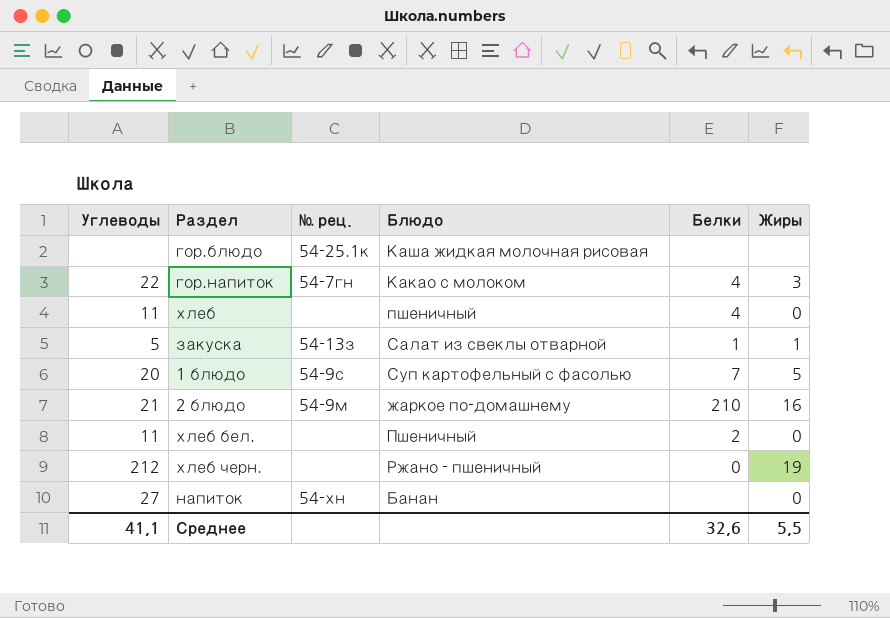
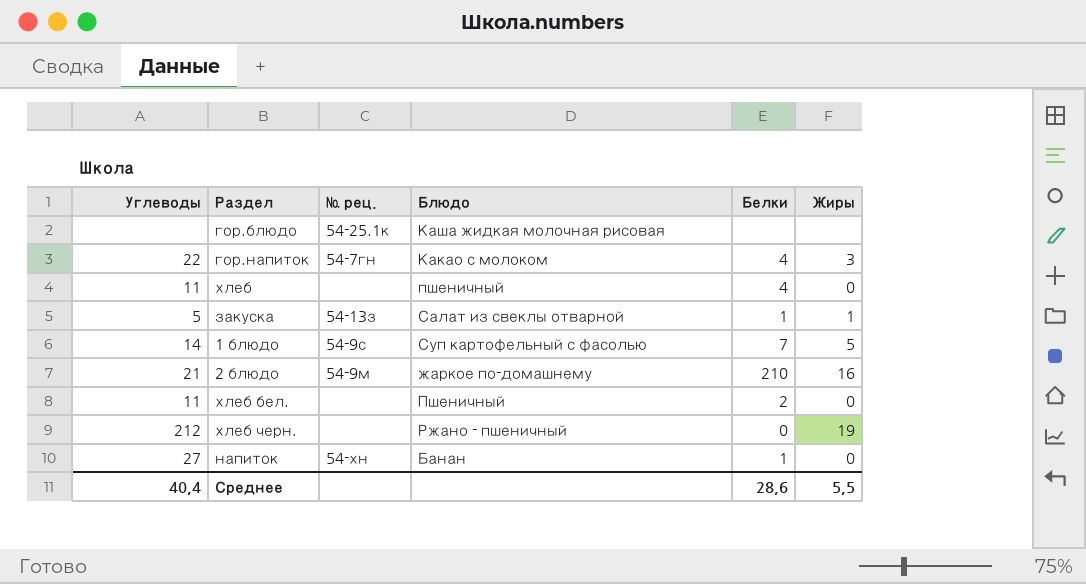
1 блюдо | Углеводы: 20 -> 14
напиток | Белки: none -> 1
Среднее | Углеводы: 41,1 -> 40,4
Среднее | Белки: 32,6 -> 28,6

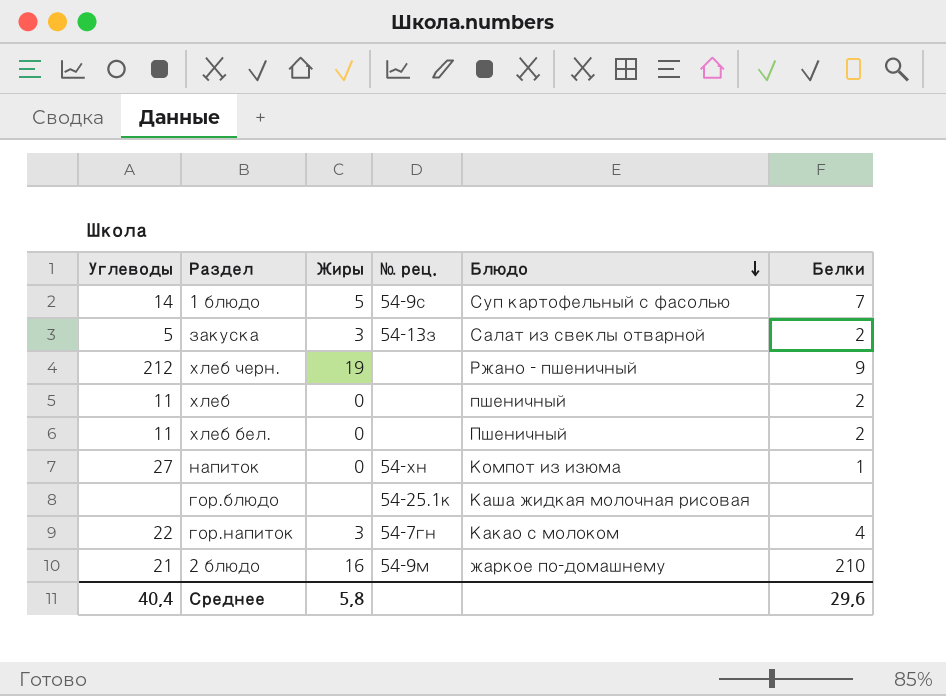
row order: none -> Блюдо descending
column Жиры | position: 6 -> 3
закуска | Жиры: 1 -> 3
закуска | Белки: 1 -> 2
хлеб черн. | Белки: 0 -> 9
хлеб | Белки: 4 -> 2
напиток | Блюдо: Банан -> Компот из изюма
Среднее | Жиры: 5,5 -> 5,8
Среднее | Белки: 28,6 -> 29,6

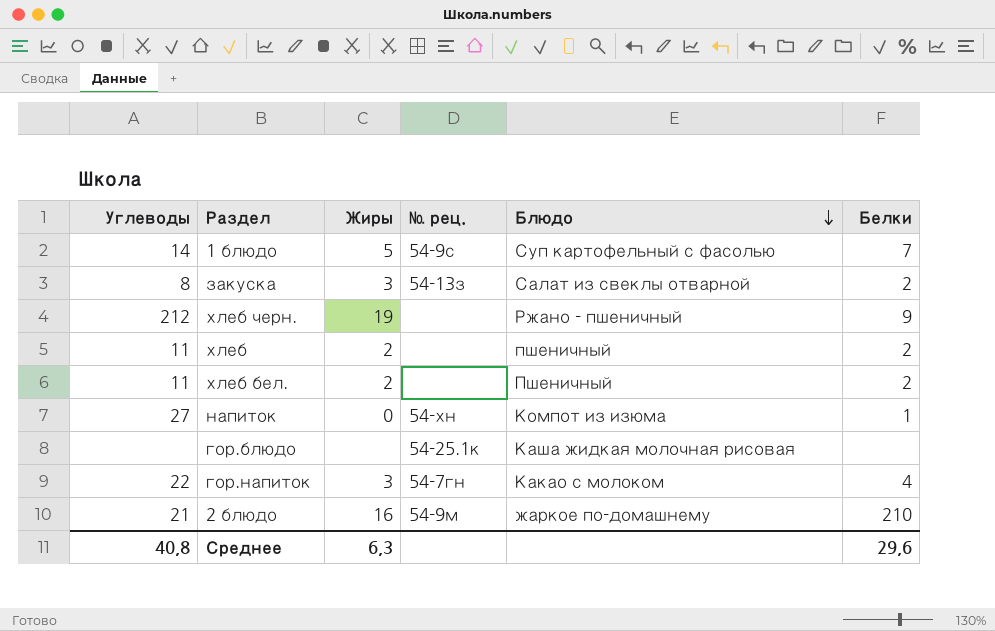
закуска | Углеводы: 5 -> 8
хлеб | Жиры: 0 -> 2
хлеб бел. | Жиры: 0 -> 2
Среднее | Углеводы: 40,4 -> 40,8
Среднее | Жиры: 5,8 -> 6,3

